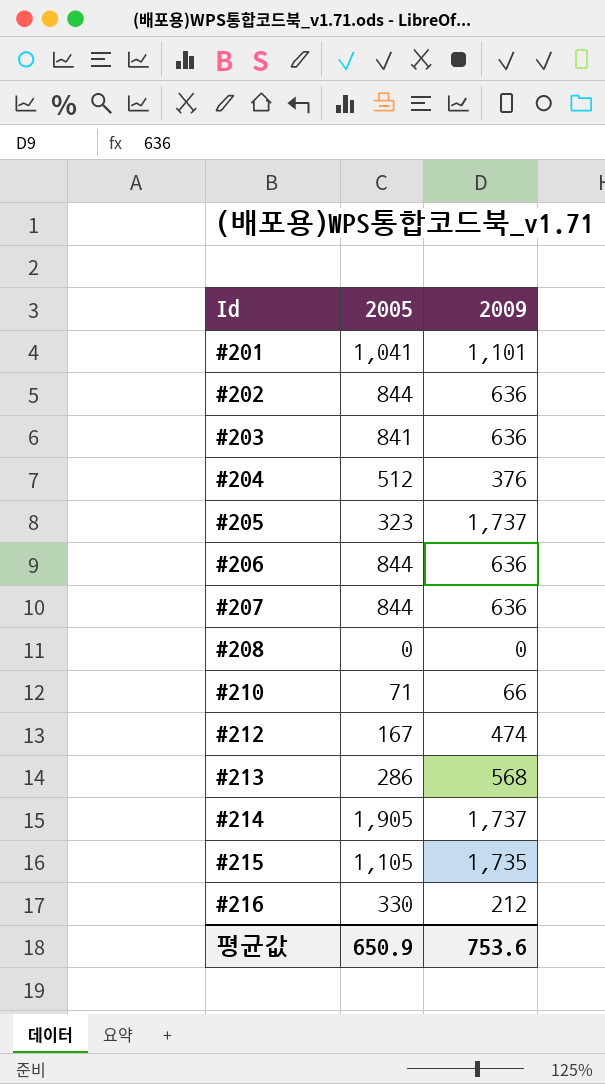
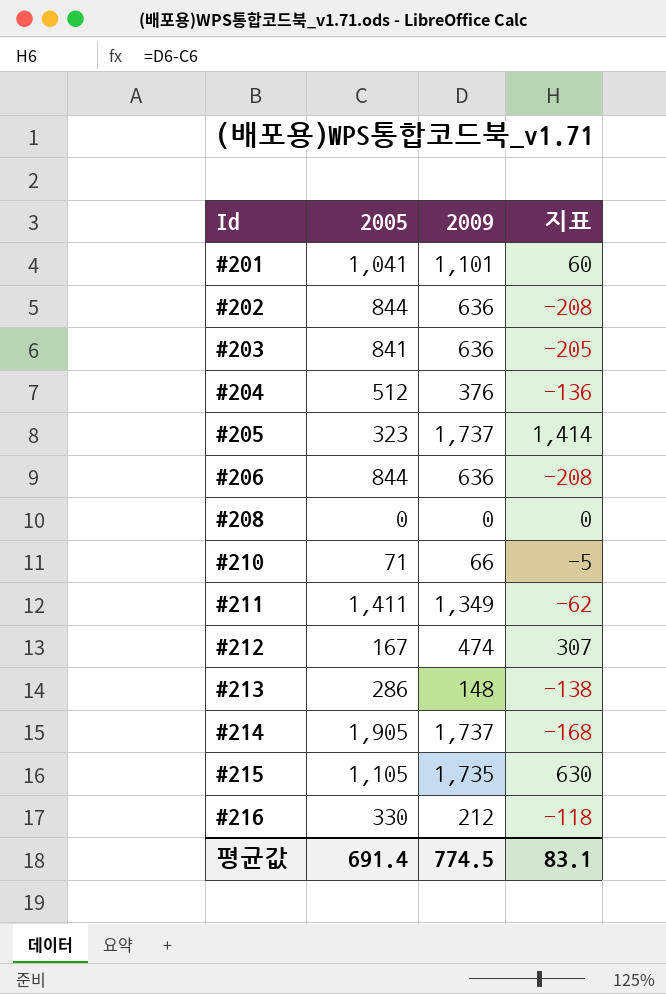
column 지표 | formula: none -> [2009] - [2005]
row #207: 844 | 636 -> none
row #211: none -> 1,411 | 1,349 | -62
#213 | 2009: 568 -> 148
평균값 | 2005: 650.9 -> 691.4
평균값 | 2009: 753.6 -> 774.5

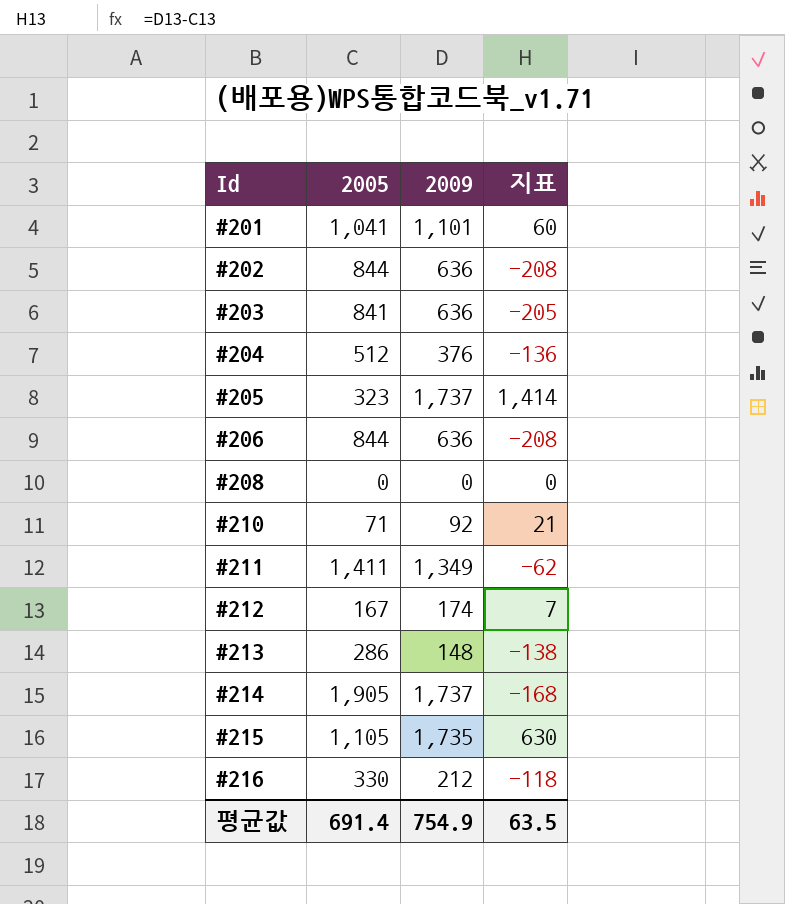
#210 | 2009: 66 -> 92
#210 | 지표: -5 -> 21
#212 | 2009: 474 -> 174
#212 | 지표: 307 -> 7
평균값 | 2009: 774.5 -> 754.9
평균값 | 지표: 83.1 -> 63.5

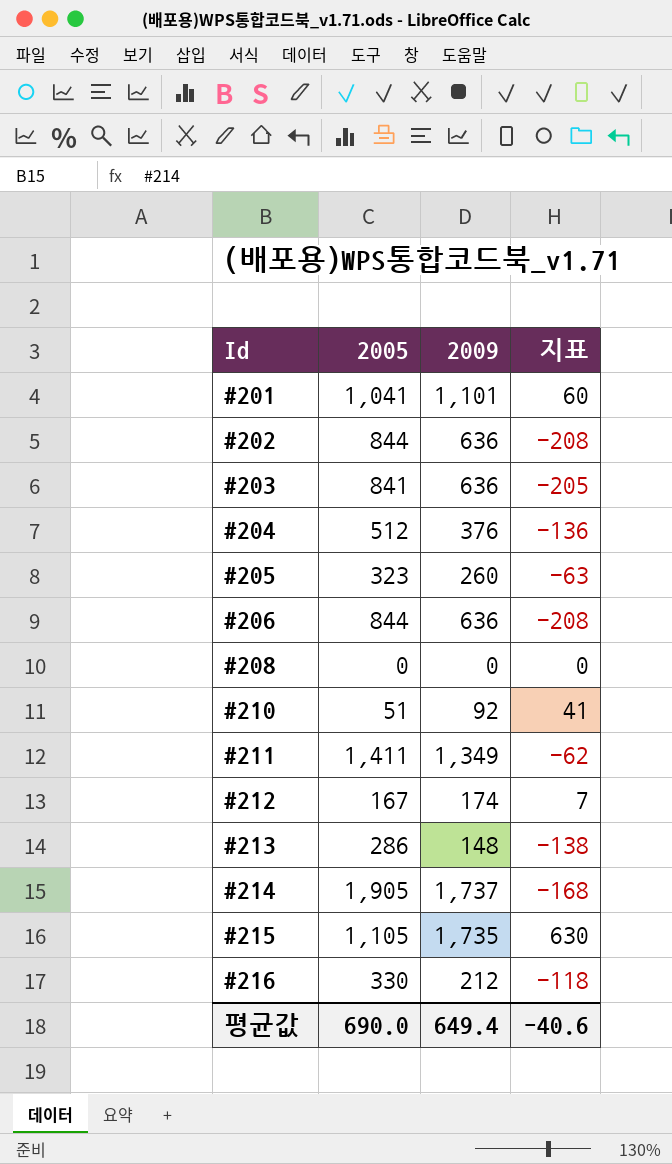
#205 | 2009: 1,737 -> 260
#205 | 지표: 1,414 -> -63
#210 | 2005: 71 -> 51
#210 | 지표: 21 -> 41
평균값 | 2005: 691.4 -> 690.0
평균값 | 2009: 754.9 -> 649.4
평균값 | 지표: 63.5 -> -40.6

